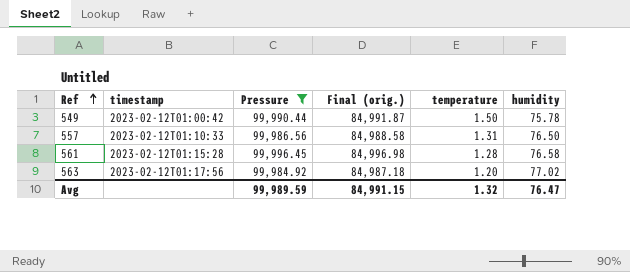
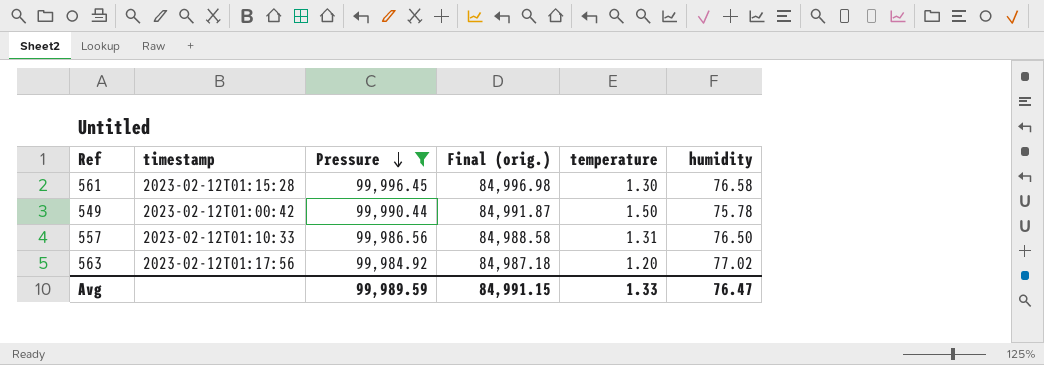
row order: Ref ascending -> Pressure descending
561 | temperature: 1.28 -> 1.30
Avg | temperature: 1.32 -> 1.33

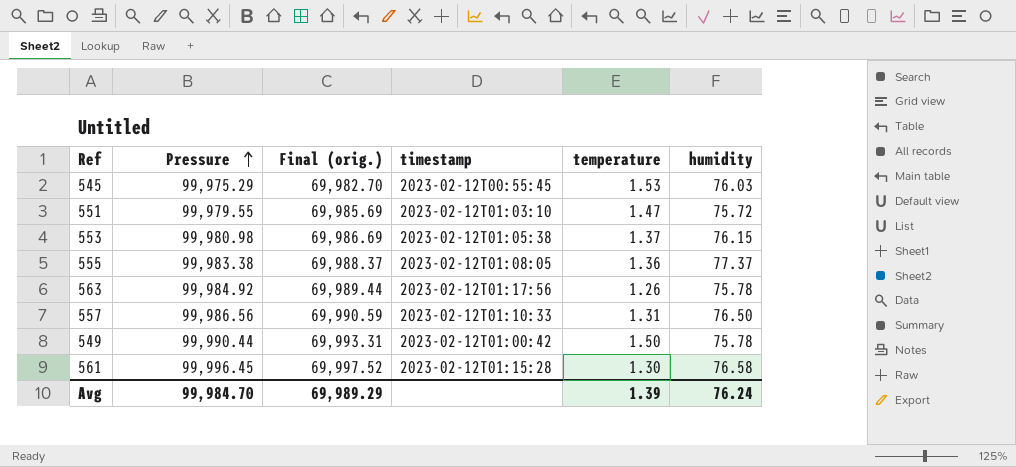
filter: Pressure >= 99,984.92 -> none
row order: Pressure descending -> Pressure ascending
column Final (orig.) | formula: [Pressure] * 0.85 -> [Pressure] * 0.7
column timestamp | position: 2 -> 4
563 | temperature: 1.20 -> 1.26
563 | humidity: 77.02 -> 75.78
Avg | Pressure: 99,989.59 -> 99,984.70
Avg | Final (orig.): 84,991.15 -> 69,989.29
Avg | temperature: 1.33 -> 1.39
Avg | humidity: 76.47 -> 76.24

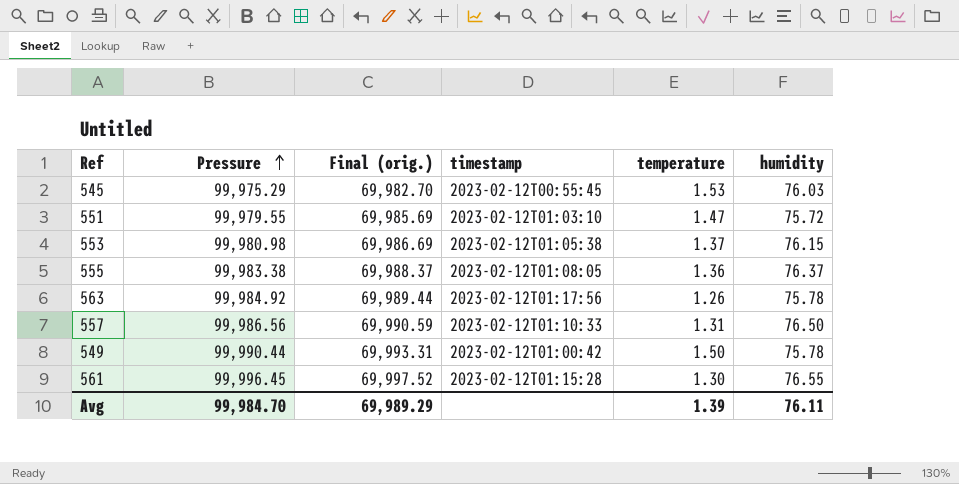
555 | humidity: 77.37 -> 76.37
561 | humidity: 76.58 -> 76.55
Avg | humidity: 76.24 -> 76.11

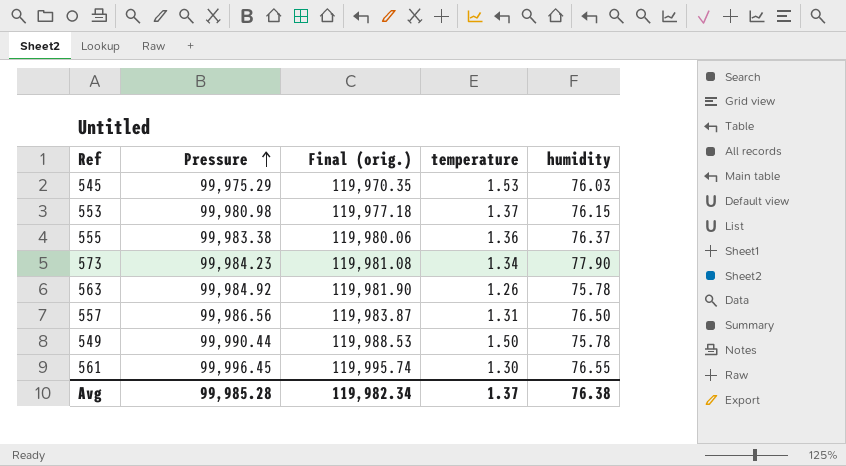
column timestamp | position: 4 -> none
column Final (orig.) | formula: [Pressure] * 0.7 -> [Pressure] * 1.2
row 551: 99,979.55 | 69,985.69 | 2023-02-12T01:03:10 | 1.47 | 75.72 -> none
row 573: none -> 99,984.23 | 119,981.08 | 1.34 | 77.90
Avg | Pressure: 99,984.70 -> 99,985.28
Avg | Final (orig.): 69,989.29 -> 119,982.34
Avg | temperature: 1.39 -> 1.37
Avg | humidity: 76.11 -> 76.38

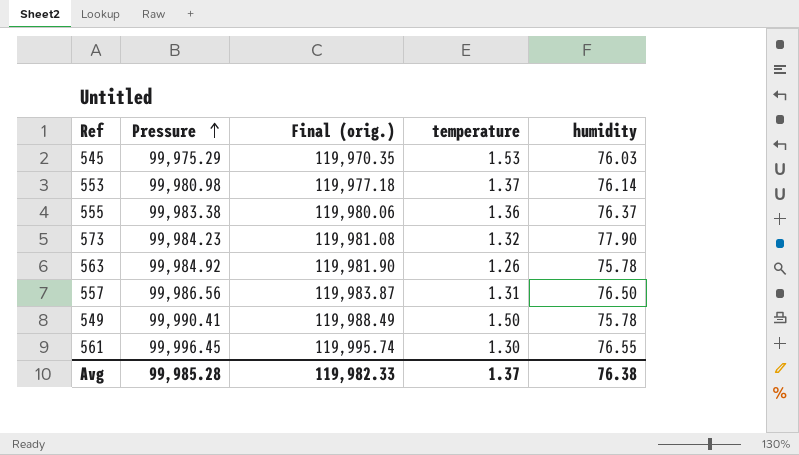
553 | humidity: 76.15 -> 76.14
573 | temperature: 1.34 -> 1.32
549 | Pressure: 99,990.44 -> 99,990.41
549 | Final (orig.): 119,988.53 -> 119,988.49
Avg | Final (orig.): 119,982.34 -> 119,982.33

